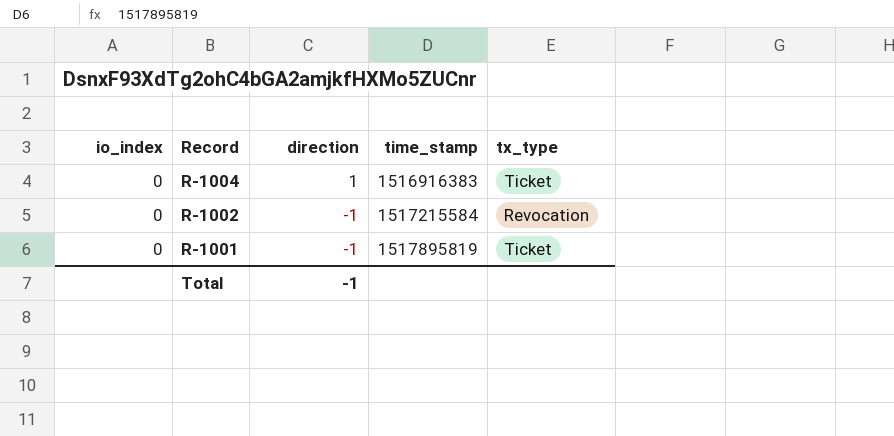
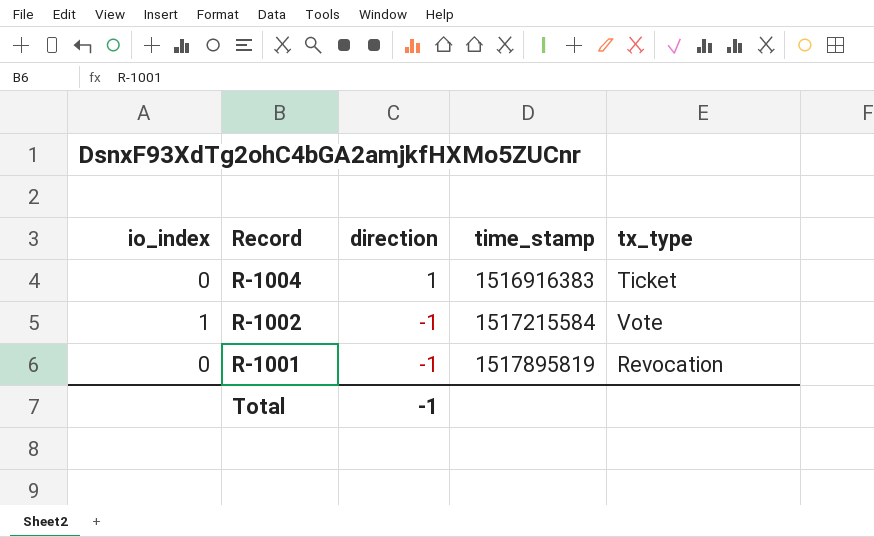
R-1002 | io_index: 0 -> 1
R-1002 | tx_type: Revocation -> Vote
R-1001 | tx_type: Ticket -> Revocation

